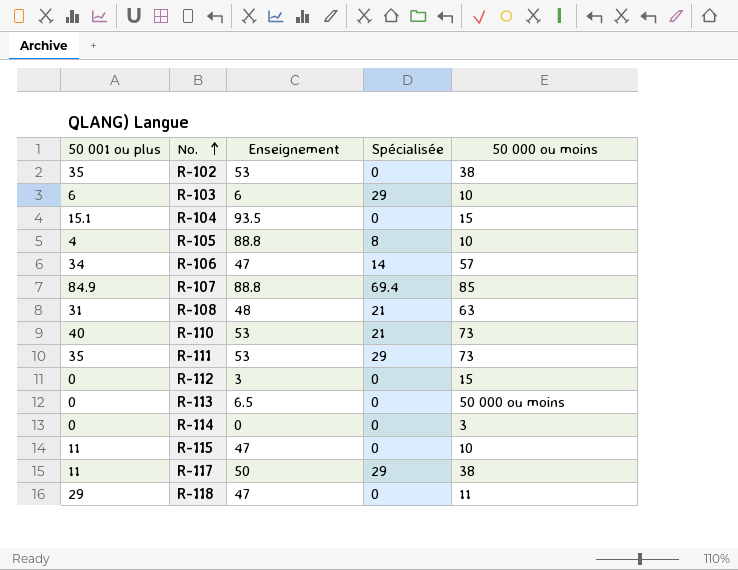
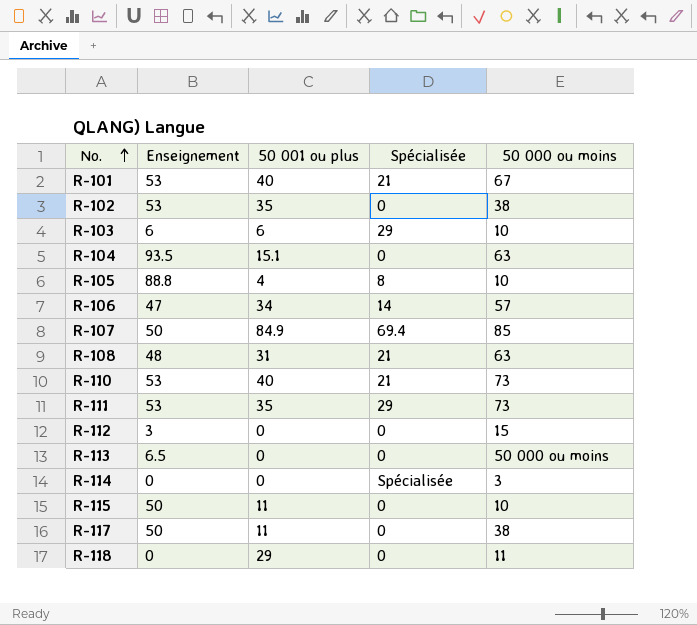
column 50 001 ou plus | position: 1 -> 3
row R-101: none -> 53 | 40 | 21 | 67
R-104 | 50 000 ou moins: 15 -> 63
R-107 | Enseignement: 88.8 -> 50
R-114 | Spécialisée: 0 -> Spécialisée
R-115 | Enseignement: 47 -> 50
R-117 | Spécialisée: 29 -> 0
R-118 | Enseignement: 47 -> 0

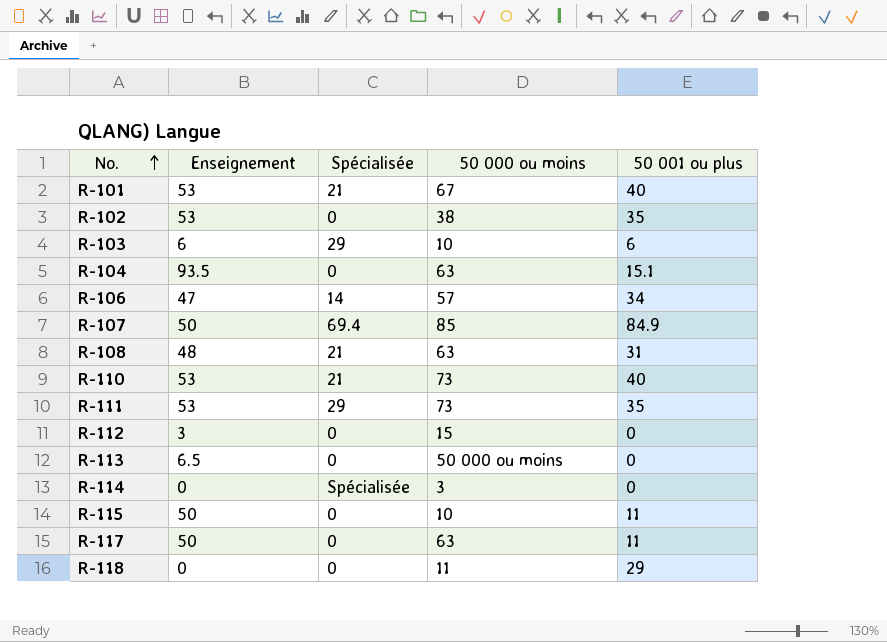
column 50 001 ou plus | position: 3 -> 5
row R-105: 88.8 | 4 | 8 | 10 -> none
R-117 | 50 000 ou moins: 38 -> 63

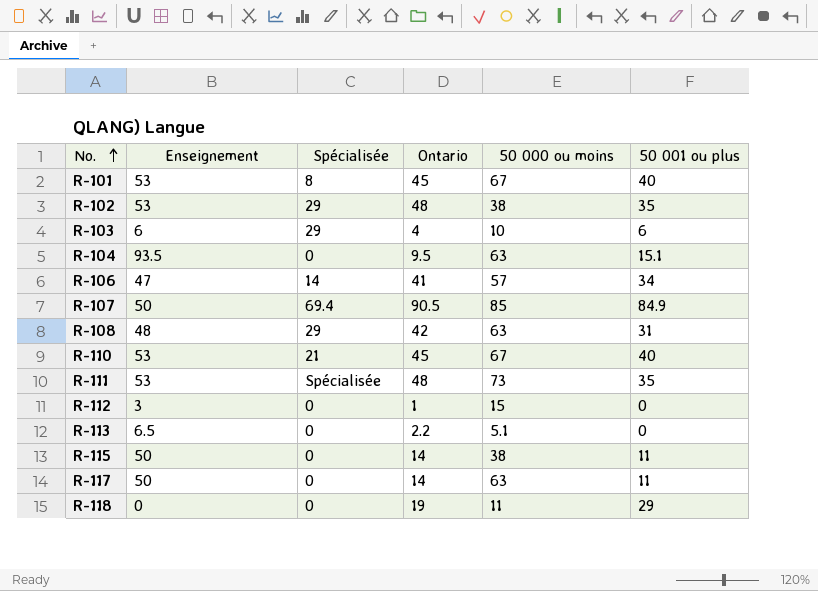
column Ontario | position: none -> 4
row R-114: 0 | Spécialisée | 3 | 0 -> none
R-101 | Spécialisée: 21 -> 8
R-102 | Spécialisée: 0 -> 29
R-108 | Spécialisée: 21 -> 29
R-110 | 50 000 ou moins: 73 -> 67
R-111 | Spécialisée: 29 -> Spécialisée
R-113 | 50 000 ou moins: 50 000 ou moins -> 5.1
R-115 | 50 000 ou moins: 10 -> 38

